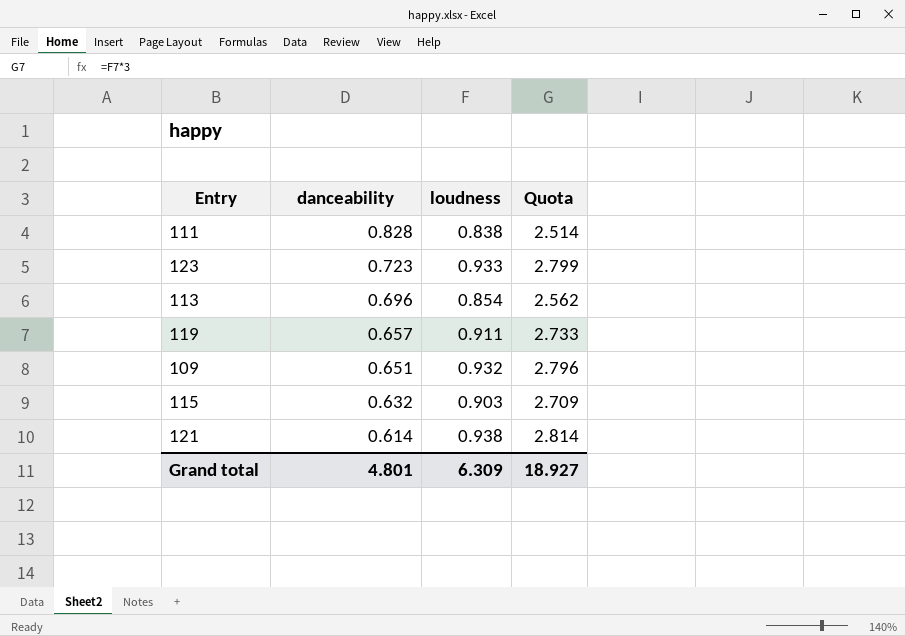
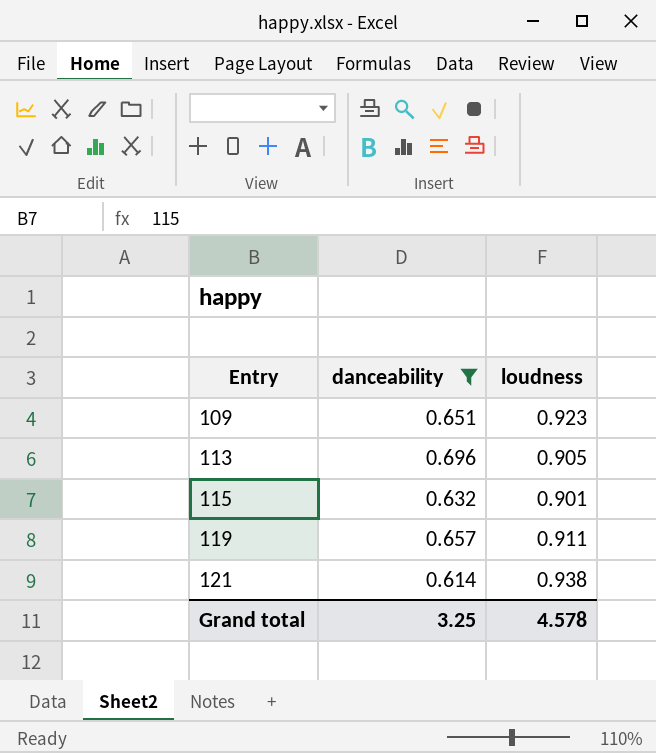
filter: none -> danceability <= 0.696
row order: danceability descending -> Entry ascending
column Quota | formula: [loudness] * 3 -> none
109 | loudness: 0.932 -> 0.923
113 | loudness: 0.854 -> 0.905
115 | loudness: 0.903 -> 0.901
Grand total | danceability: 4.801 -> 3.25
Grand total | loudness: 6.309 -> 4.578

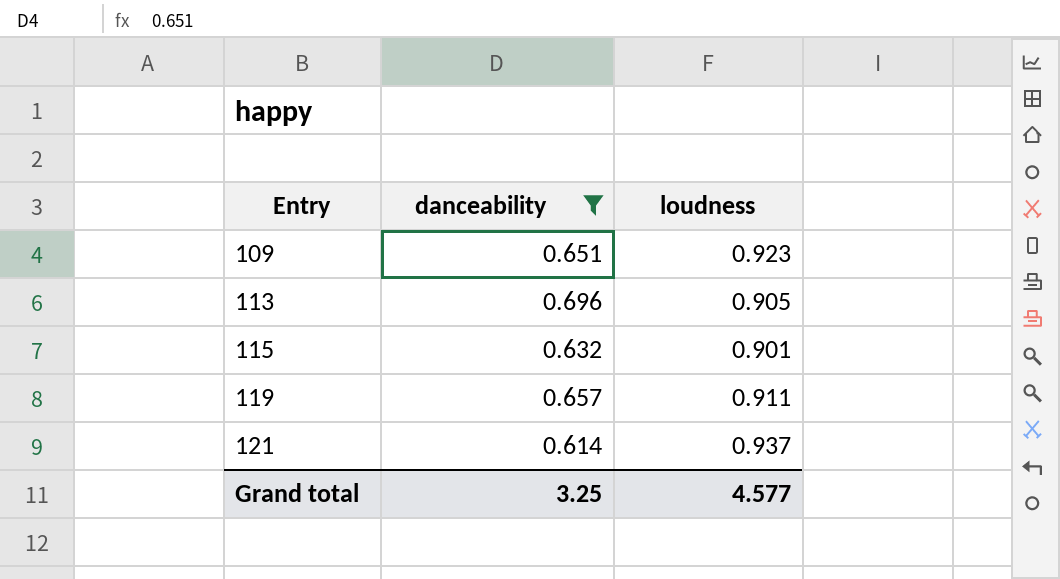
121 | loudness: 0.938 -> 0.937
Grand total | loudness: 4.578 -> 4.577

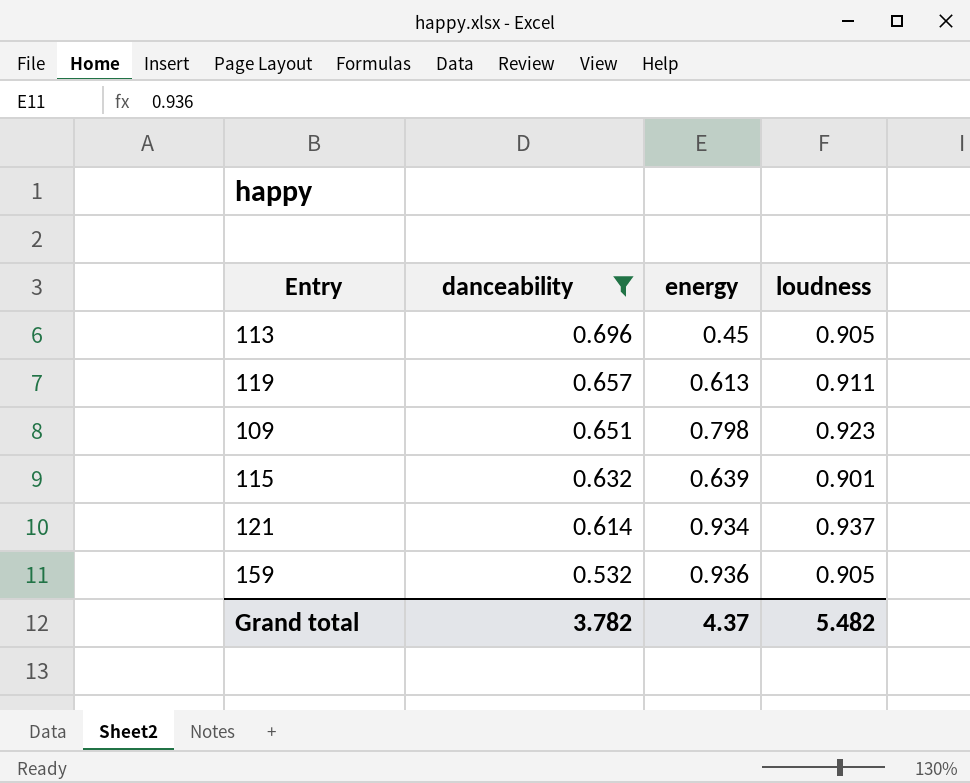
row order: Entry ascending -> danceability descending
column energy | position: none -> 3
row 159: none -> 0.532 | 0.936 | 0.905
Grand total | danceability: 3.25 -> 3.782
Grand total | loudness: 4.577 -> 5.482

